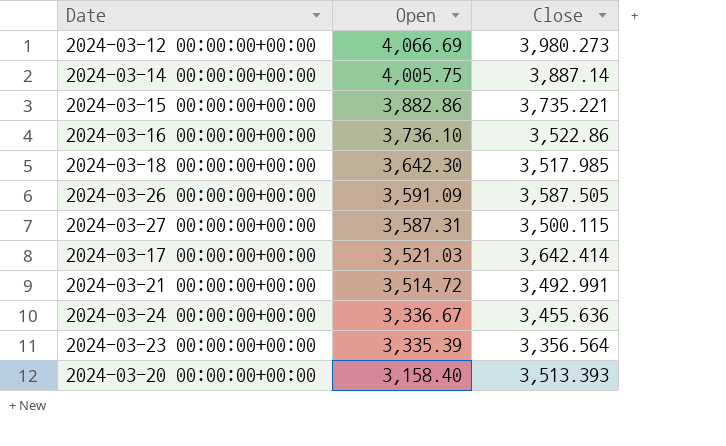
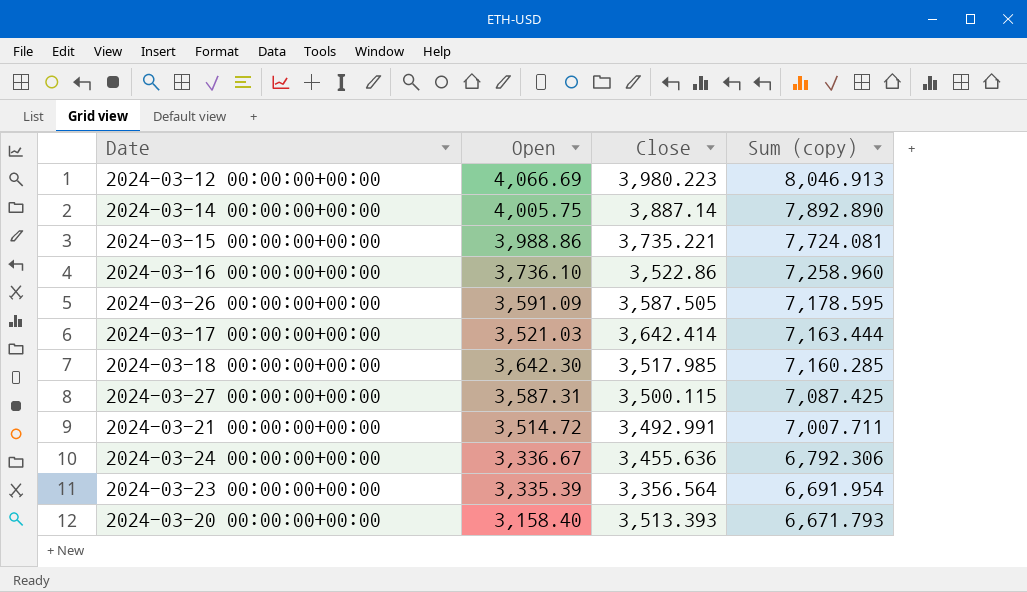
row order: Open descending -> Sum (copy) descending
column Sum (copy) | formula: none -> [Open] + [Close]
2024-03-12 00:00:00+00:00 | Close: 3,980.273 -> 3,980.223
2024-03-15 00:00:00+00:00 | Open: 3,882.86 -> 3,988.86

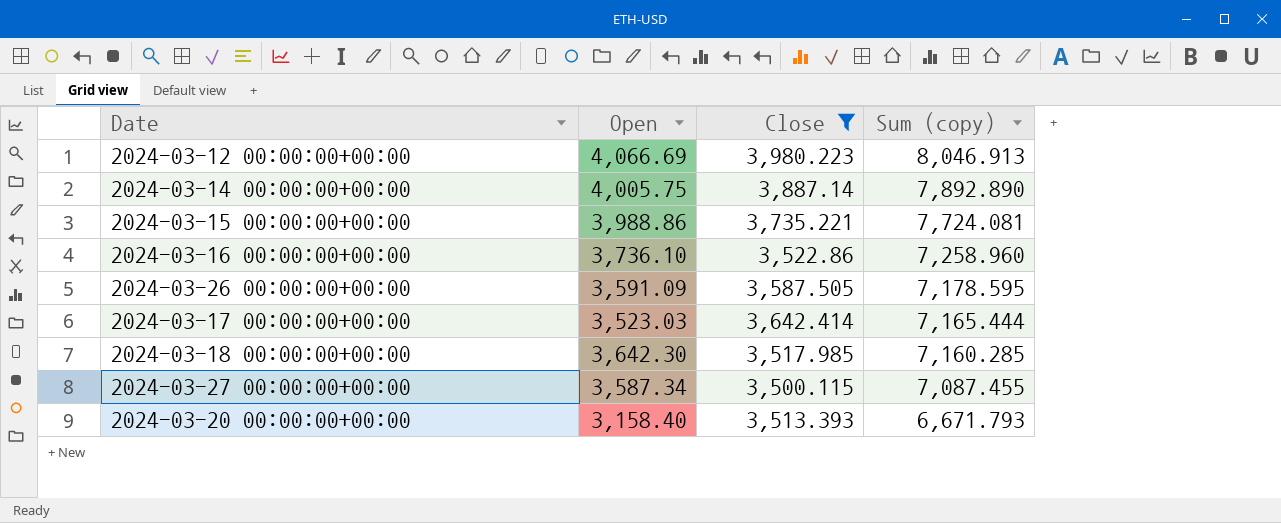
filter: none -> Close >= 3,500.115
2024-03-17 00:00:00+00:00 | Open: 3,521.03 -> 3,523.03
2024-03-17 00:00:00+00:00 | Sum (copy): 7,163.444 -> 7,165.444
2024-03-27 00:00:00+00:00 | Open: 3,587.31 -> 3,587.34
2024-03-27 00:00:00+00:00 | Sum (copy): 7,087.425 -> 7,087.455

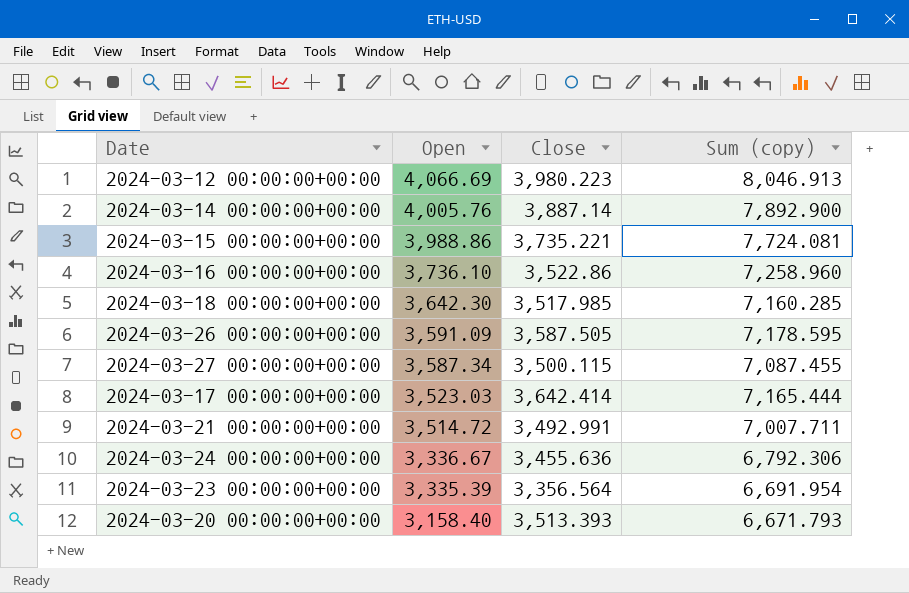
filter: Close >= 3,500.115 -> none
row order: Sum (copy) descending -> Open descending
2024-03-14 00:00:00+00:00 | Open: 4,005.75 -> 4,005.76
2024-03-14 00:00:00+00:00 | Sum (copy): 7,892.890 -> 7,892.900

